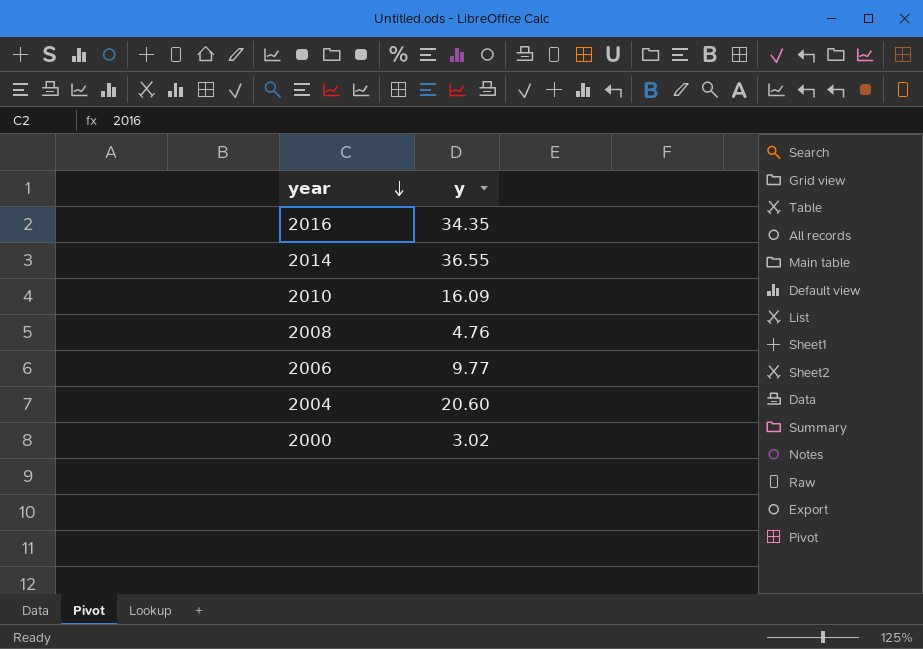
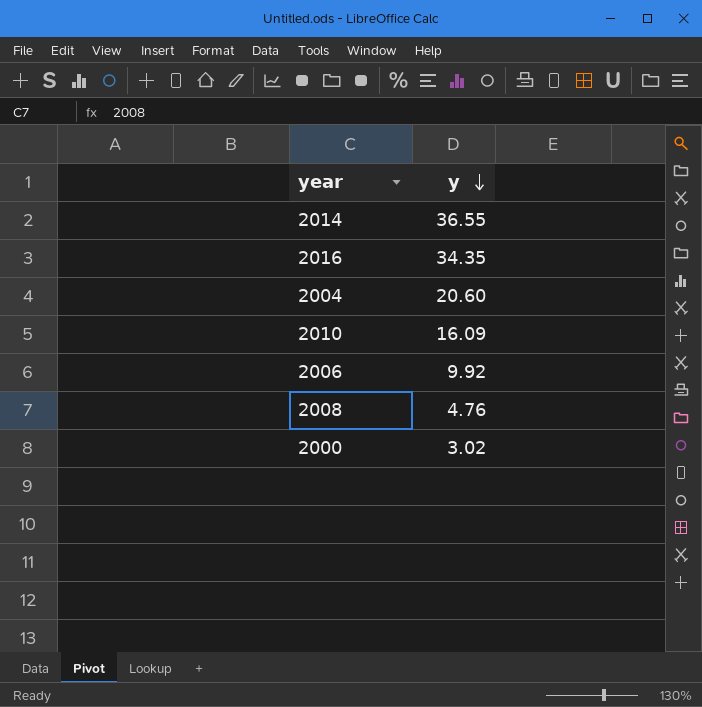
row order: year descending -> y descending
2006 | y: 9.77 -> 9.92

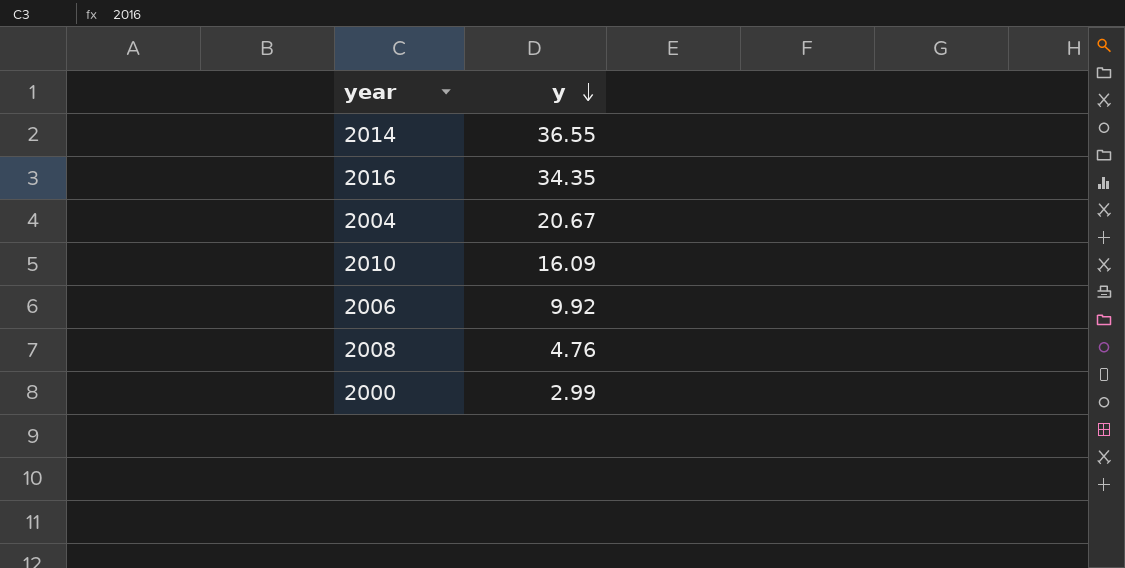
2004 | y: 20.60 -> 20.67
2000 | y: 3.02 -> 2.99

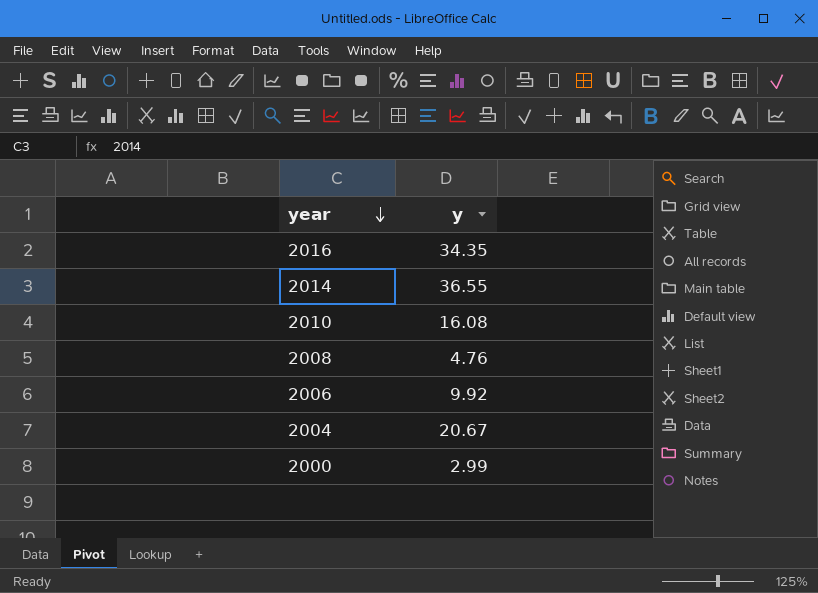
row order: y descending -> year descending
2010 | y: 16.09 -> 16.08

